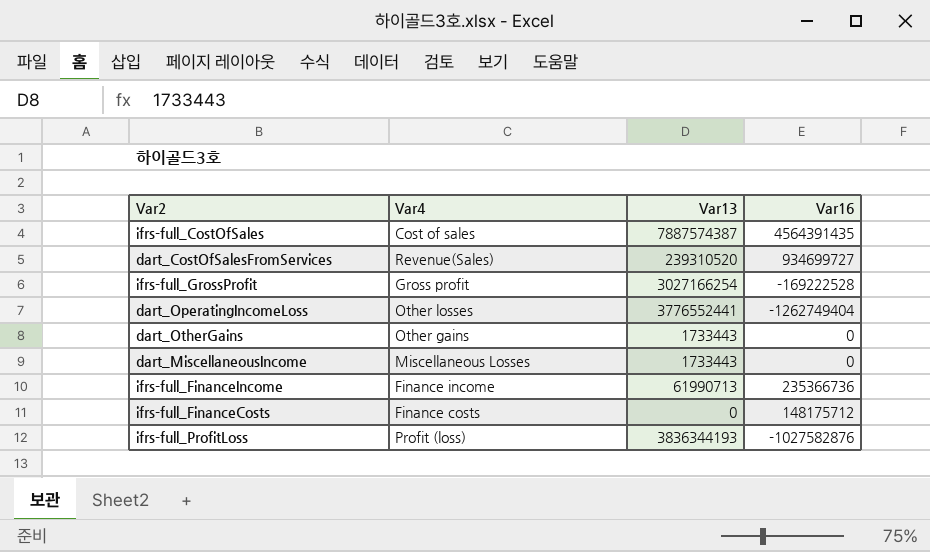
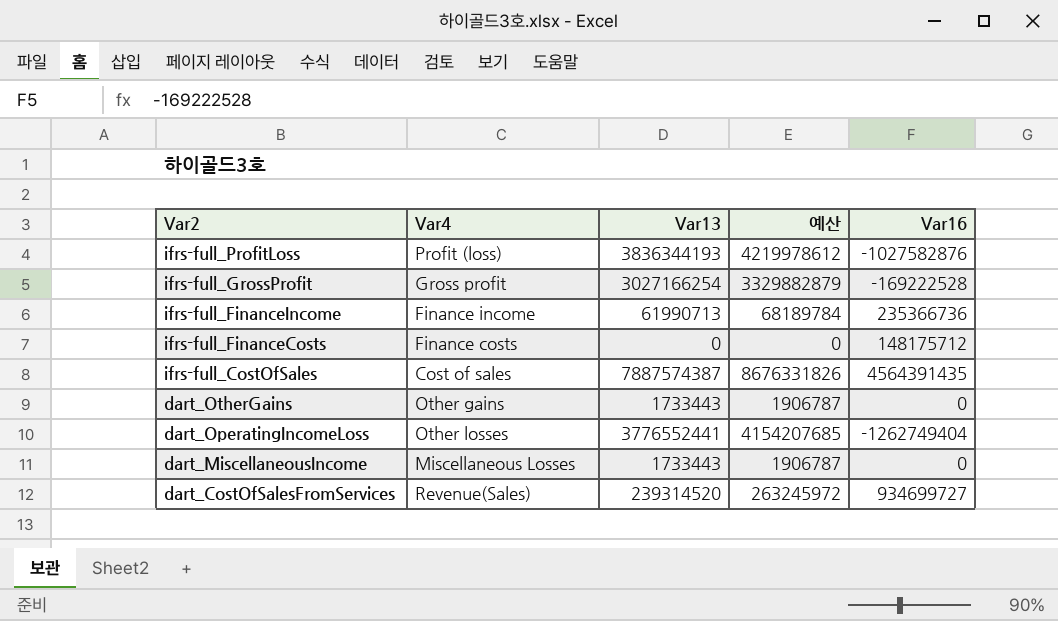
row order: none -> Var2 descending
column 예산 | formula: none -> [Var13] * 1.1
dart_CostOfSalesFromServices | Var13: 239310520 -> 239314520

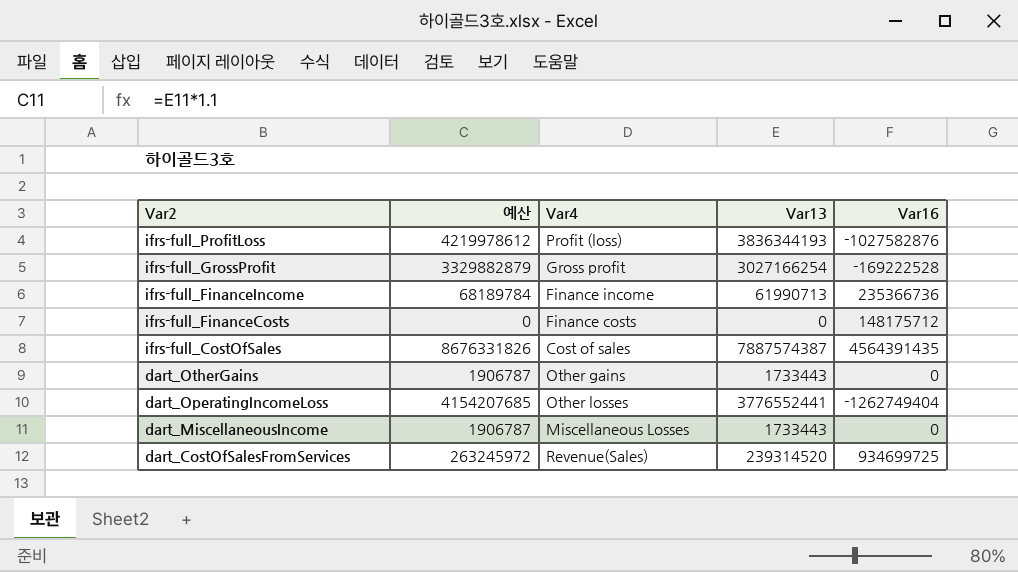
column 예산 | position: 4 -> 2
dart_CostOfSalesFromServices | Var16: 934699727 -> 934699725

